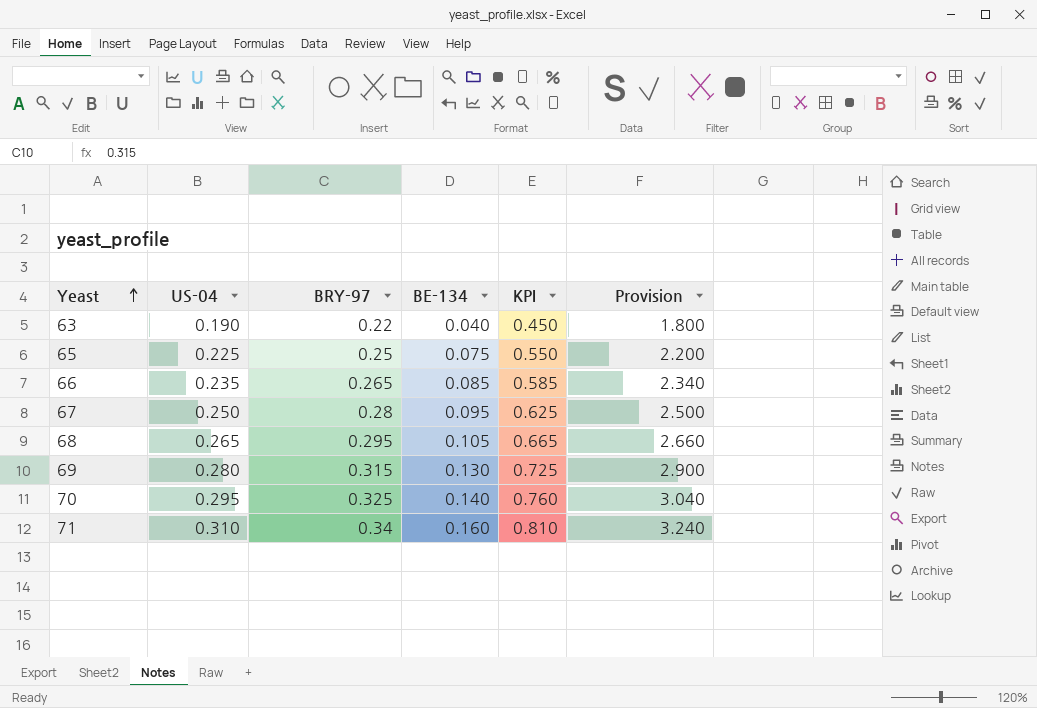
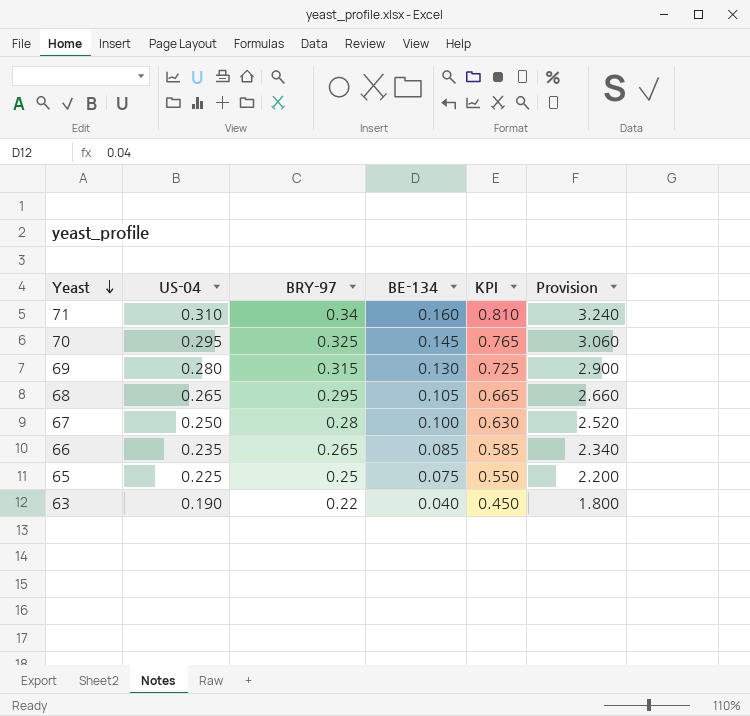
row order: Yeast ascending -> Yeast descending
70 | BE-134: 0.140 -> 0.145
70 | KPI: 0.760 -> 0.765
70 | Provision: 3.040 -> 3.060
67 | BE-134: 0.095 -> 0.100
67 | KPI: 0.625 -> 0.630
67 | Provision: 2.500 -> 2.520

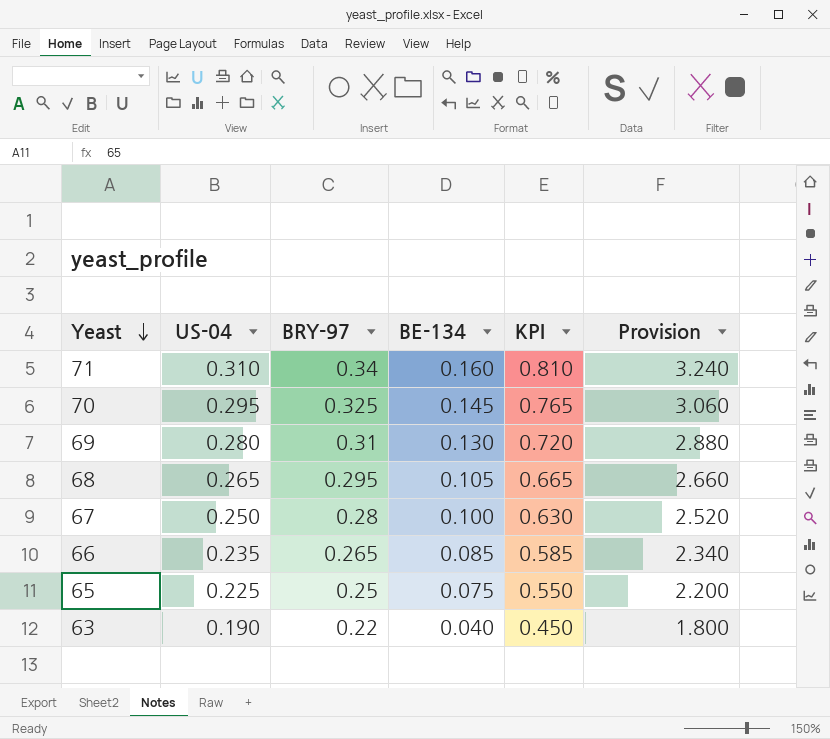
69 | BRY-97: 0.315 -> 0.31
69 | KPI: 0.725 -> 0.720
69 | Provision: 2.900 -> 2.880

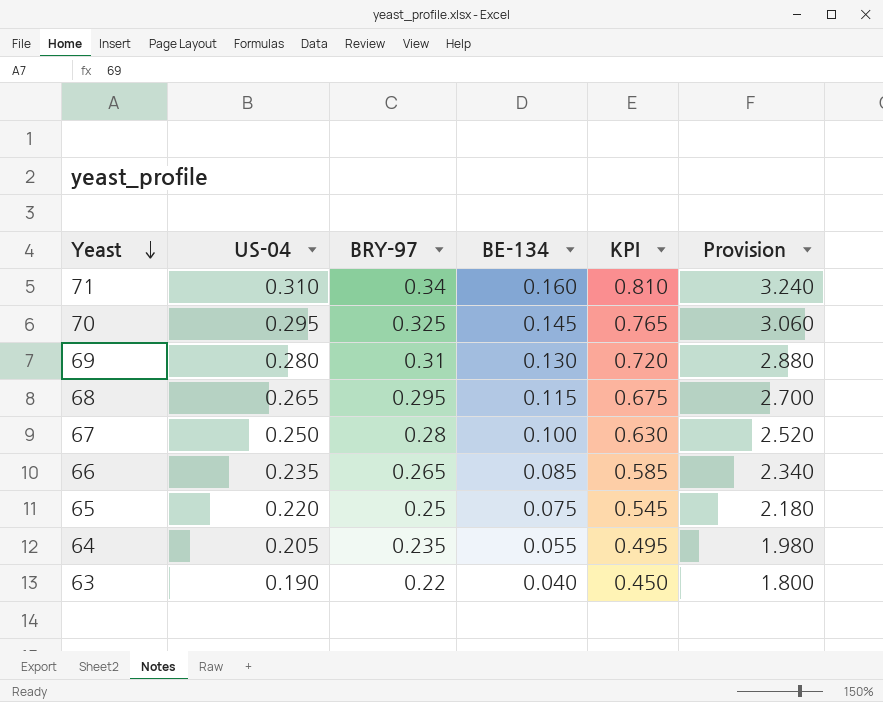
68 | BE-134: 0.105 -> 0.115
68 | KPI: 0.665 -> 0.675
68 | Provision: 2.660 -> 2.700
65 | US-04: 0.225 -> 0.220
65 | KPI: 0.550 -> 0.545
65 | Provision: 2.200 -> 2.180
row 64: none -> 0.205 | 0.235 | 0.055 | 0.495 | 1.980

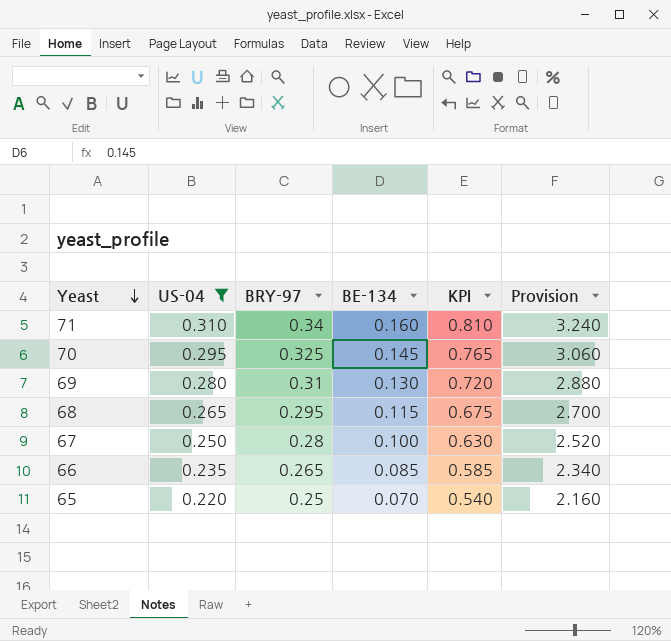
filter: none -> US-04 >= 0.220
65 | BE-134: 0.075 -> 0.070
65 | KPI: 0.545 -> 0.540
65 | Provision: 2.180 -> 2.160

